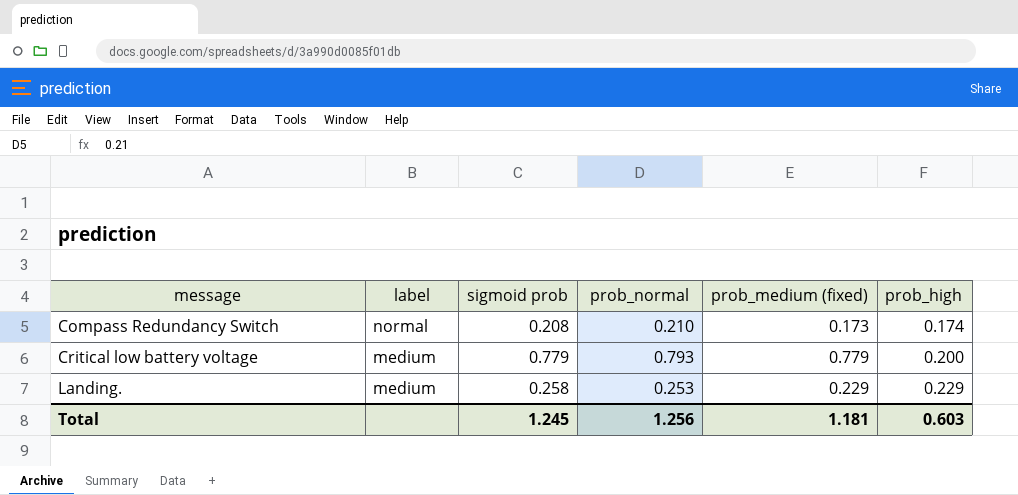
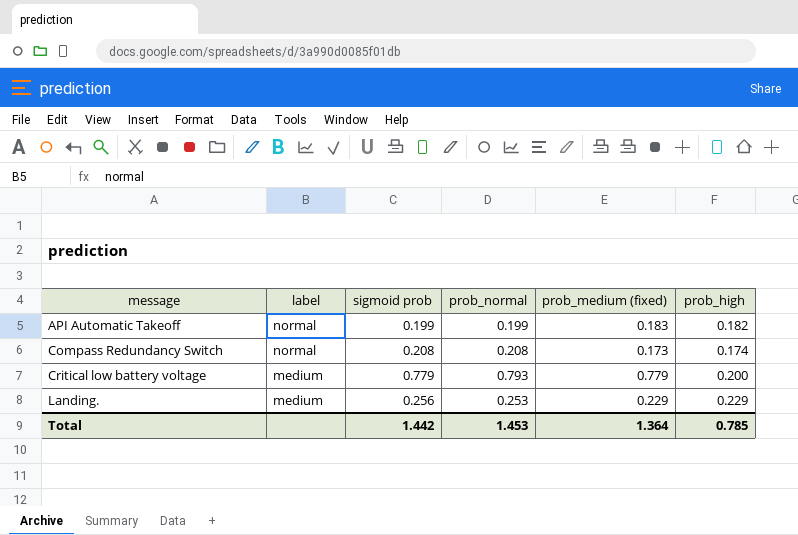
row API Automatic Takeoff: none -> normal | 0.199 | 0.199 | 0.183 | 0.182
Compass Redundancy Switch | prob_normal: 0.210 -> 0.208
Landing. | sigmoid prob: 0.258 -> 0.256
Total | sigmoid prob: 1.245 -> 1.442
Total | prob_normal: 1.256 -> 1.453
Total | prob_medium (fixed): 1.181 -> 1.364
Total | prob_high: 0.603 -> 0.785

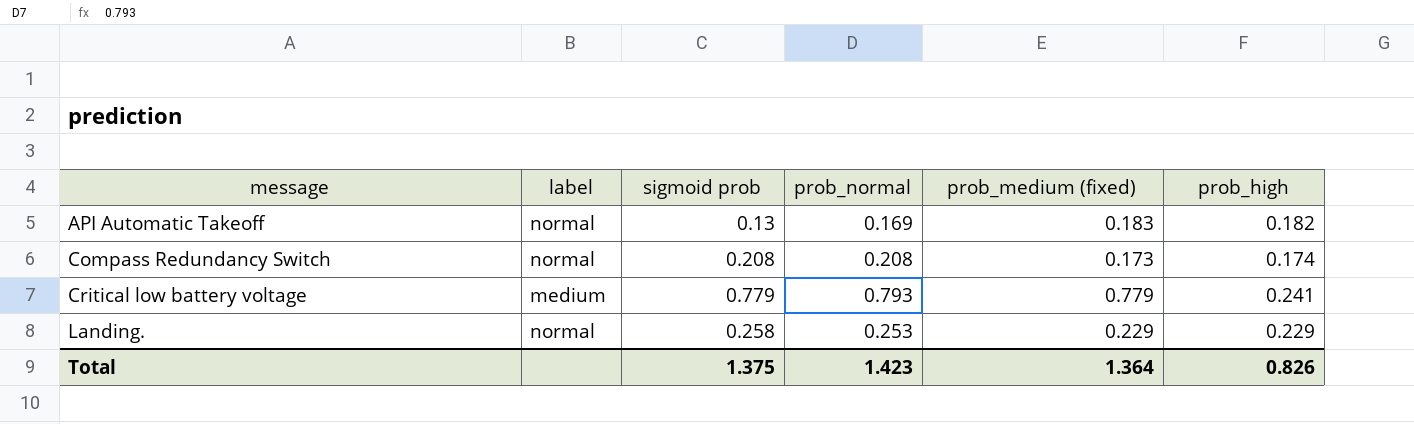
API Automatic Takeoff | sigmoid prob: 0.199 -> 0.13
API Automatic Takeoff | prob_normal: 0.199 -> 0.169
Critical low battery voltage | prob_high: 0.200 -> 0.241
Landing. | label: medium -> normal
Landing. | sigmoid prob: 0.256 -> 0.258
Total | sigmoid prob: 1.442 -> 1.375
Total | prob_normal: 1.453 -> 1.423
Total | prob_high: 0.785 -> 0.826

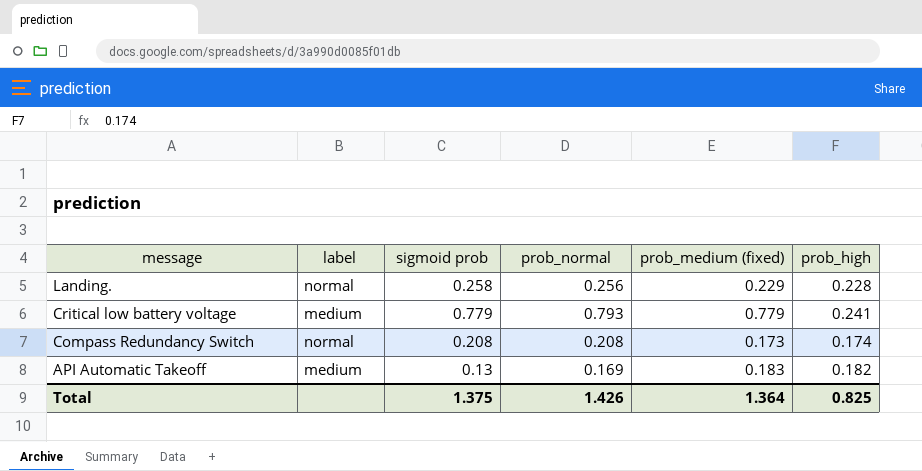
row order: message ascending -> message descending
Landing. | prob_normal: 0.253 -> 0.256
Landing. | prob_high: 0.229 -> 0.228
API Automatic Takeoff | label: normal -> medium
Total | prob_normal: 1.423 -> 1.426
Total | prob_high: 0.826 -> 0.825

